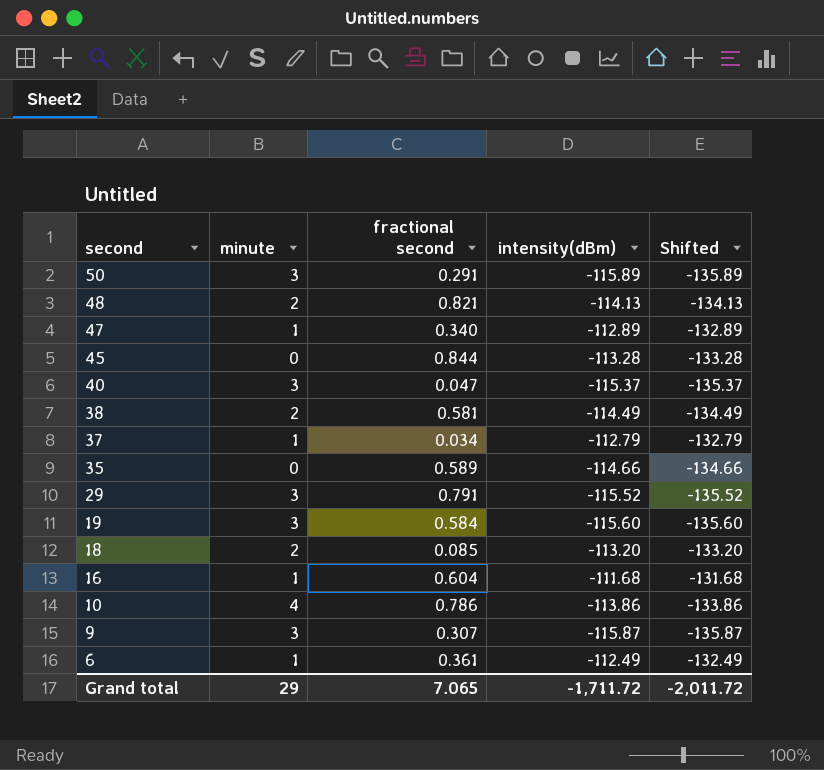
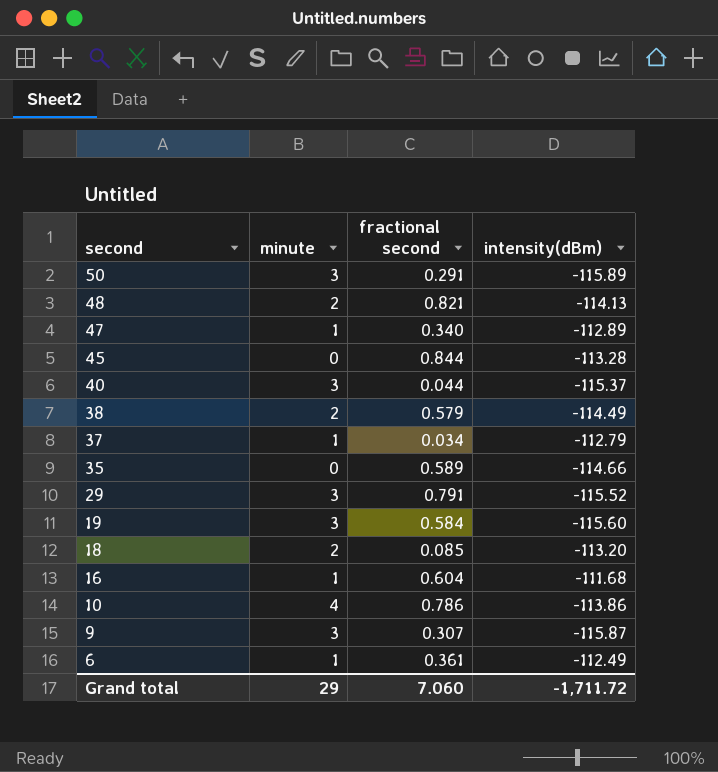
column Shifted | formula: [intensity(dBm)] - 20 -> none
40 | fractional second: 0.047 -> 0.044
38 | fractional second: 0.581 -> 0.579
Grand total | fractional second: 7.065 -> 7.060

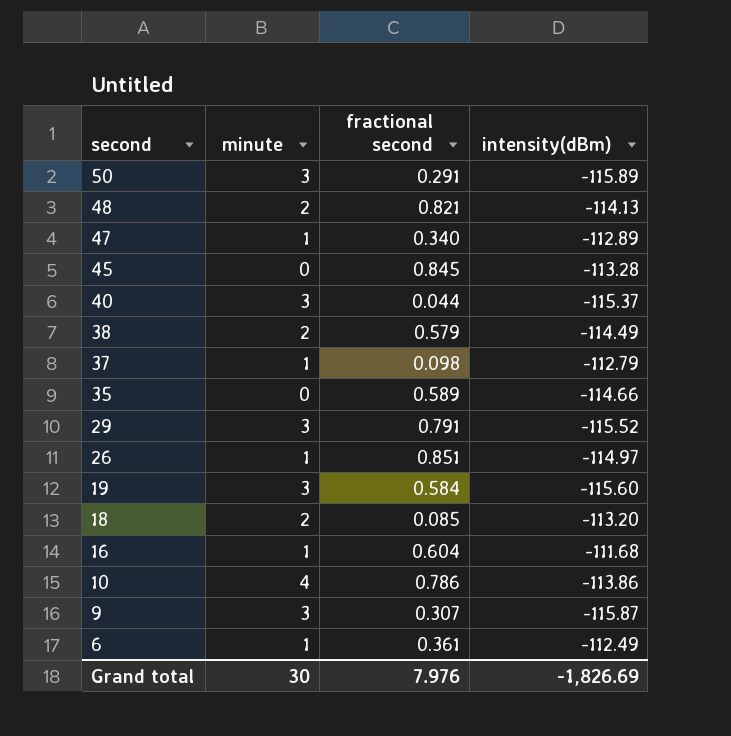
45 | fractional second: 0.844 -> 0.845
37 | fractional second: 0.034 -> 0.098
row 26: none -> 1 | 0.851 | -114.97
Grand total | minute: 29 -> 30
Grand total | fractional second: 7.060 -> 7.976
Grand total | intensity(dBm): -1,711.72 -> -1,826.69

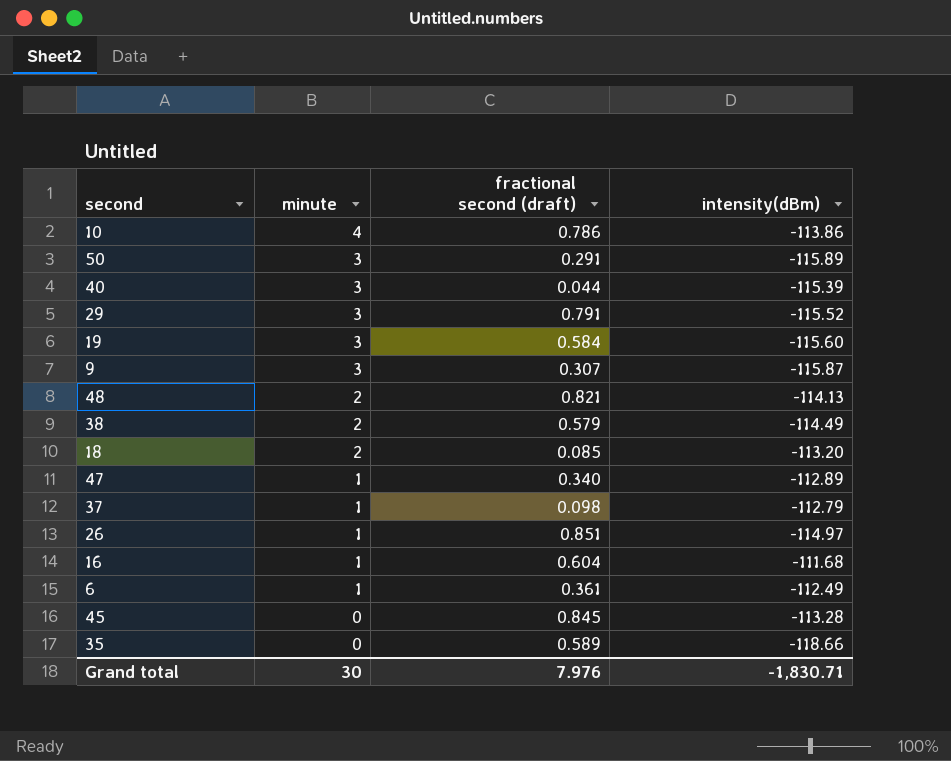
row order: second descending -> minute descending
column name: fractional second -> fractional second (draft)
40 | intensity(dBm): -115.37 -> -115.39
35 | intensity(dBm): -114.66 -> -118.66
Grand total | intensity(dBm): -1,826.69 -> -1,830.71

